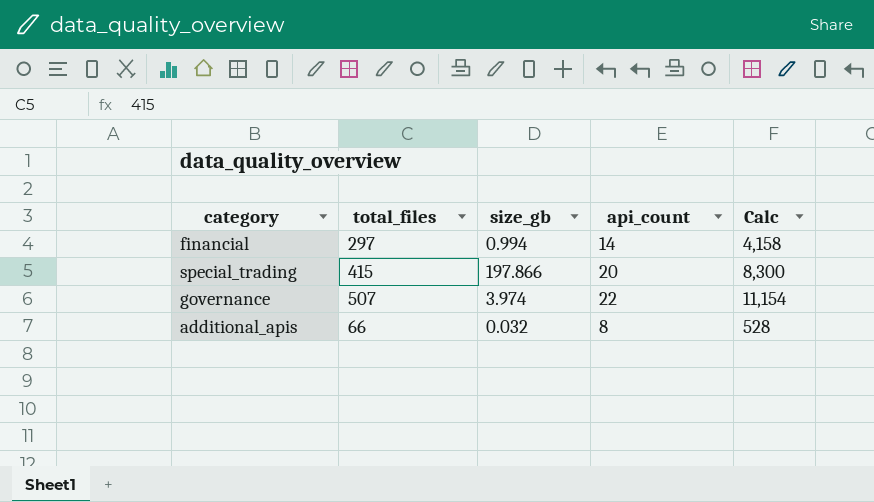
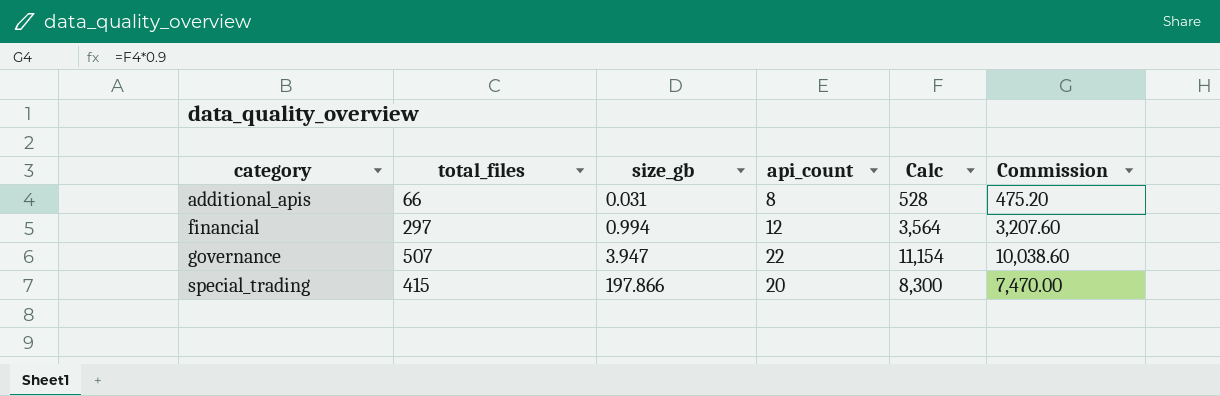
row order: none -> category ascending
column Commission | formula: none -> [Calc] * 0.9
additional_apis | size_gb: 0.032 -> 0.031
financial | api_count: 14 -> 12
financial | Calc: 4,158 -> 3,564
governance | size_gb: 3.974 -> 3.947

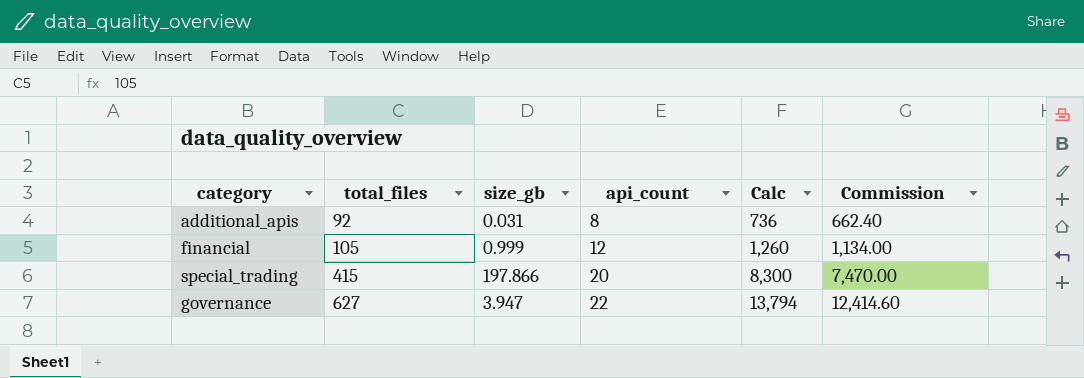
row order: category ascending -> total_files ascending
additional_apis | total_files: 66 -> 92
additional_apis | Calc: 528 -> 736
additional_apis | Commission: 475.20 -> 662.40
financial | total_files: 297 -> 105
financial | size_gb: 0.994 -> 0.999
financial | Calc: 3,564 -> 1,260
financial | Commission: 3,207.60 -> 1,134.00
governance | total_files: 507 -> 627
governance | Calc: 11,154 -> 13,794
governance | Commission: 10,038.60 -> 12,414.60

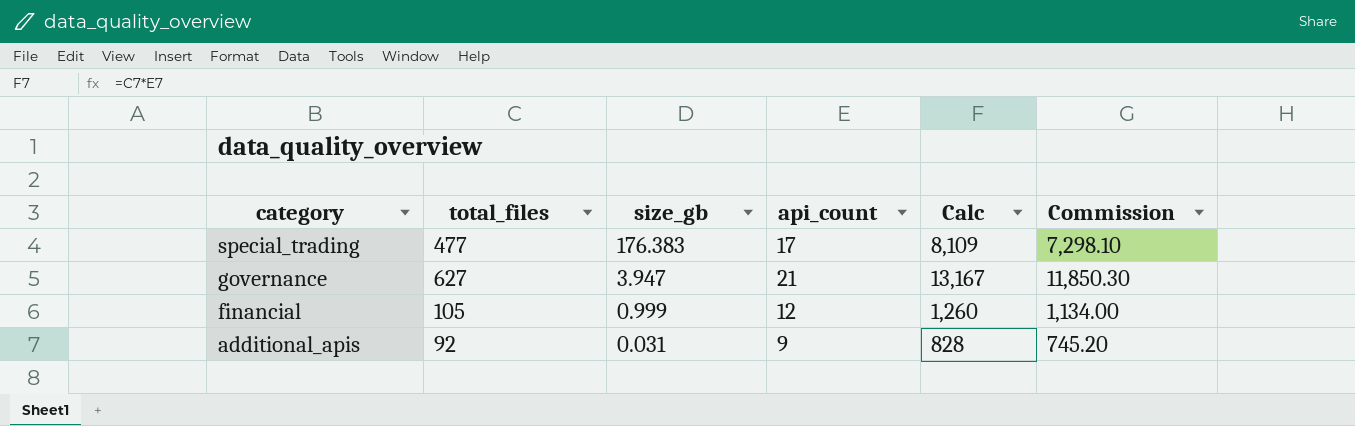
row order: total_files ascending -> category descending
special_trading | total_files: 415 -> 477
special_trading | size_gb: 197.866 -> 176.383
special_trading | api_count: 20 -> 17
special_trading | Calc: 8,300 -> 8,109
special_trading | Commission: 7,470.00 -> 7,298.10
governance | api_count: 22 -> 21
governance | Calc: 13,794 -> 13,167
governance | Commission: 12,414.60 -> 11,850.30
additional_apis | api_count: 8 -> 9
additional_apis | Calc: 736 -> 828
additional_apis | Commission: 662.40 -> 745.20

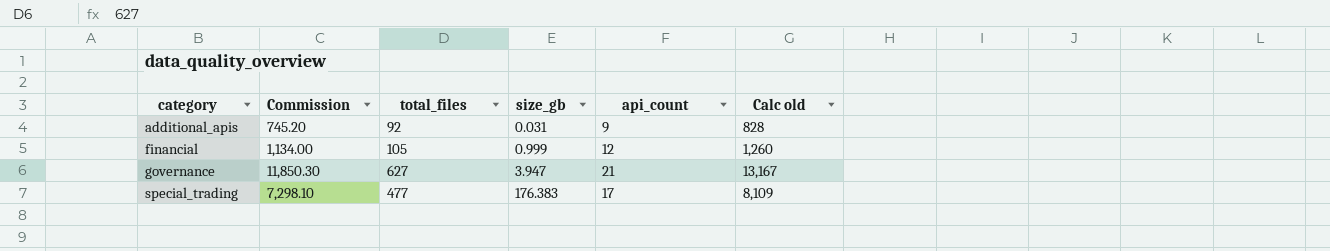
row order: category descending -> category ascending
column Commission | position: 6 -> 2
column name: Calc -> Calc old

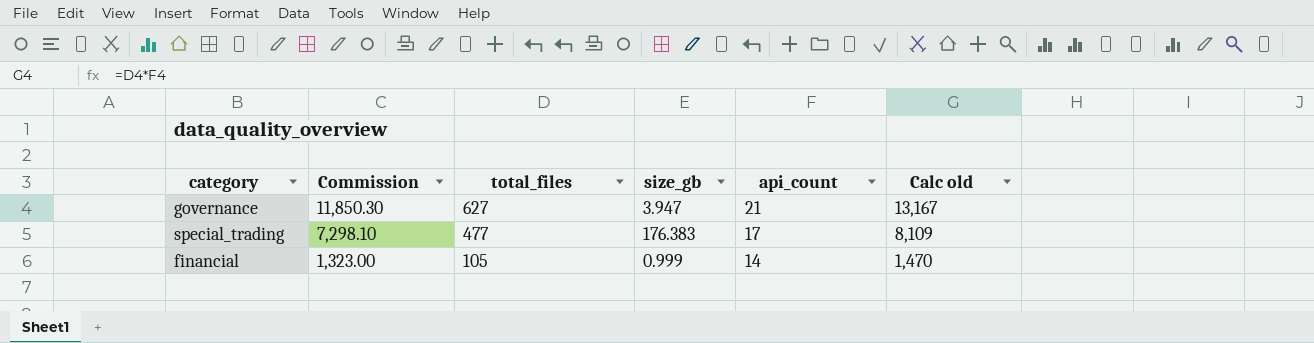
row order: category ascending -> Commission descending
row additional_apis: 745.20 | 92 | 0.031 | 9 | 828 -> none
financial | Commission: 1,134.00 -> 1,323.00
financial | api_count: 12 -> 14
financial | Calc old: 1,260 -> 1,470

